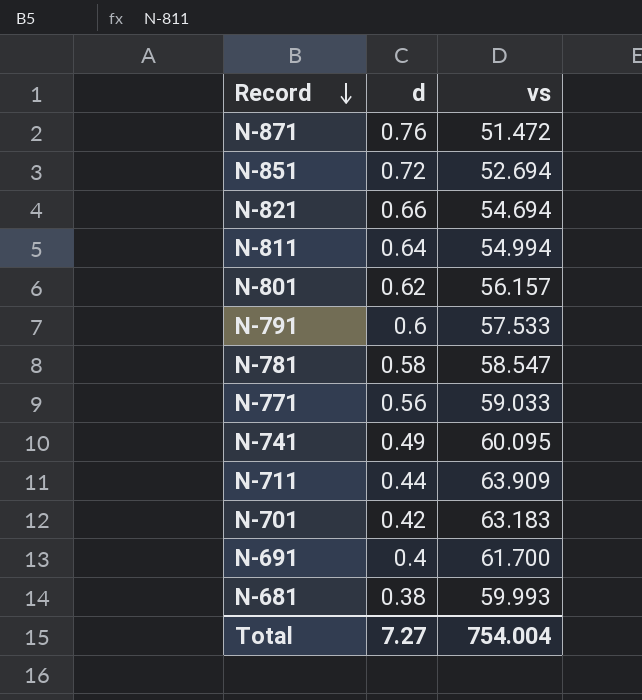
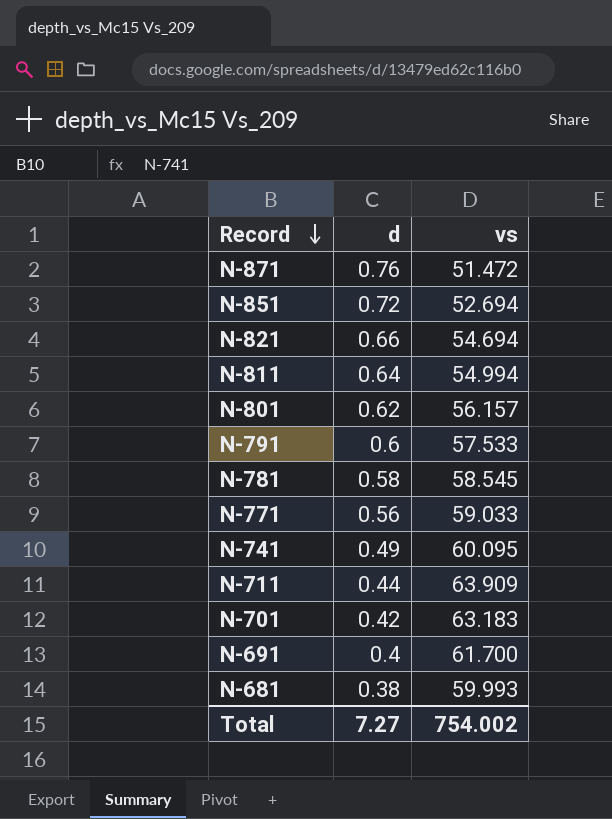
N-781 | vs: 58.547 -> 58.545
Total | vs: 754.004 -> 754.002

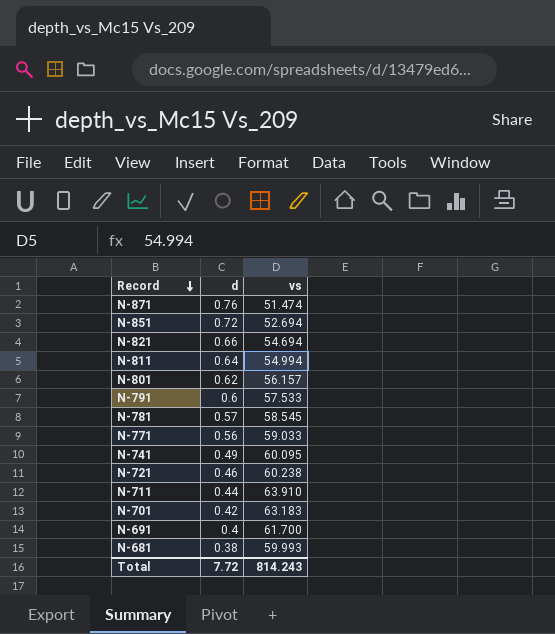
N-871 | vs: 51.472 -> 51.474
N-781 | d: 0.58 -> 0.57
row N-721: none -> 0.46 | 60.238
N-711 | vs: 63.909 -> 63.910
Total | d: 7.27 -> 7.72
Total | vs: 754.002 -> 814.243

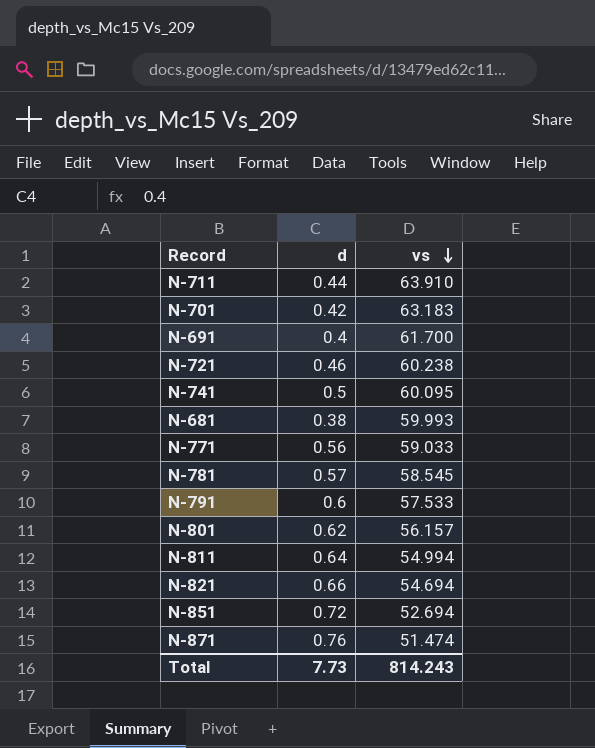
row order: Record descending -> vs descending
N-741 | d: 0.49 -> 0.5
Total | d: 7.72 -> 7.73

